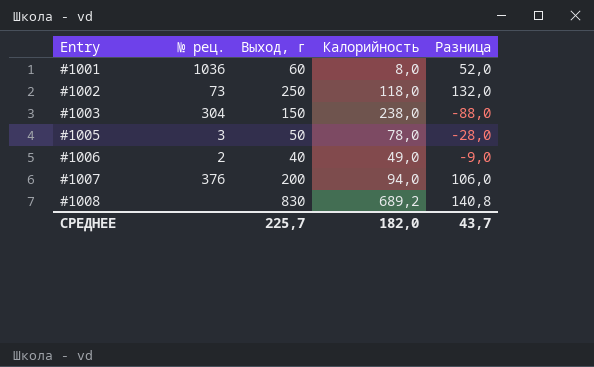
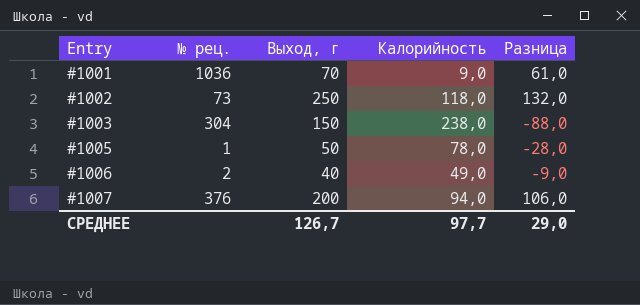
row #1008: none | 830 | 689,2 | 140,8 -> none
#1001 | Выход, г: 60 -> 70
#1001 | Калорийность: 8,0 -> 9,0
#1001 | Разница: 52,0 -> 61,0
#1005 | № рец.: 3 -> 1
СРЕДНЕЕ | Выход, г: 225,7 -> 126,7
СРЕДНЕЕ | Калорийность: 182,0 -> 97,7
СРЕДНЕЕ | Разница: 43,7 -> 29,0

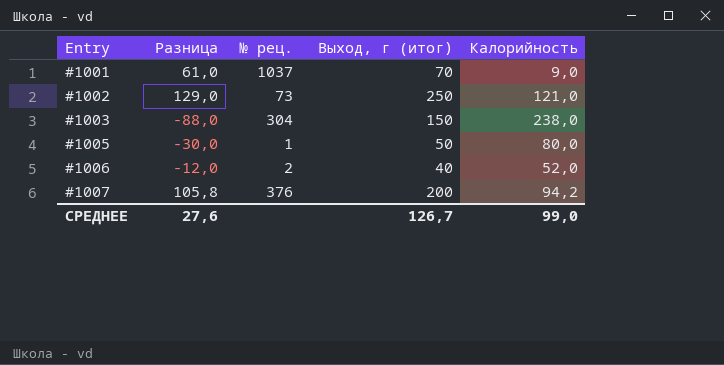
column Разница | position: 5 -> 2
column name: Выход, г -> Выход, г (итог)
#1001 | № рец.: 1036 -> 1037
#1002 | Разница: 132,0 -> 129,0
#1002 | Калорийность: 118,0 -> 121,0
#1005 | Разница: -28,0 -> -30,0
#1005 | Калорийность: 78,0 -> 80,0
#1006 | Разница: -9,0 -> -12,0
#1006 | Калорийность: 49,0 -> 52,0
#1007 | Разница: 106,0 -> 105,8
#1007 | Калорийность: 94,0 -> 94,2
СРЕДНЕЕ | Разница: 29,0 -> 27,6
СРЕДНЕЕ | Калорийность: 97,7 -> 99,0

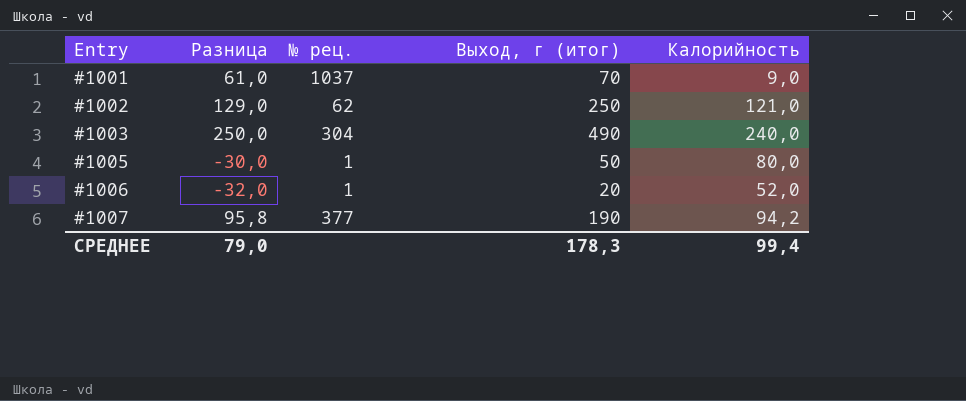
#1002 | № рец.: 73 -> 62
#1003 | Разница: -88,0 -> 250,0
#1003 | Выход, г (итог): 150 -> 490
#1003 | Калорийность: 238,0 -> 240,0
#1006 | Разница: -12,0 -> -32,0
#1006 | № рец.: 2 -> 1
#1006 | Выход, г (итог): 40 -> 20
#1007 | Разница: 105,8 -> 95,8
#1007 | № рец.: 376 -> 377
#1007 | Выход, г (итог): 200 -> 190
СРЕДНЕЕ | Разница: 27,6 -> 79,0
СРЕДНЕЕ | Выход, г (итог): 126,7 -> 178,3
СРЕДНЕЕ | Калорийность: 99,0 -> 99,4

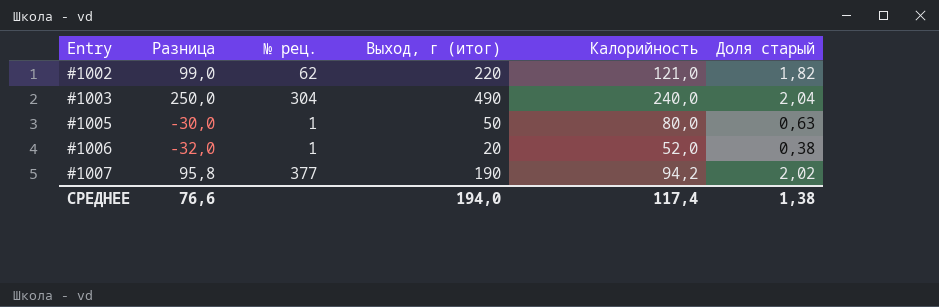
column Доля старый | formula: none -> [Выход, г (итог)] / [Калорийность]
row #1001: 61,0 | 1037 | 70 | 9,0 -> none
#1002 | Разница: 129,0 -> 99,0
#1002 | Выход, г (итог): 250 -> 220
СРЕДНЕЕ | Разница: 79,0 -> 76,6
СРЕДНЕЕ | Выход, г (итог): 178,3 -> 194,0
СРЕДНЕЕ | Калорийность: 99,4 -> 117,4

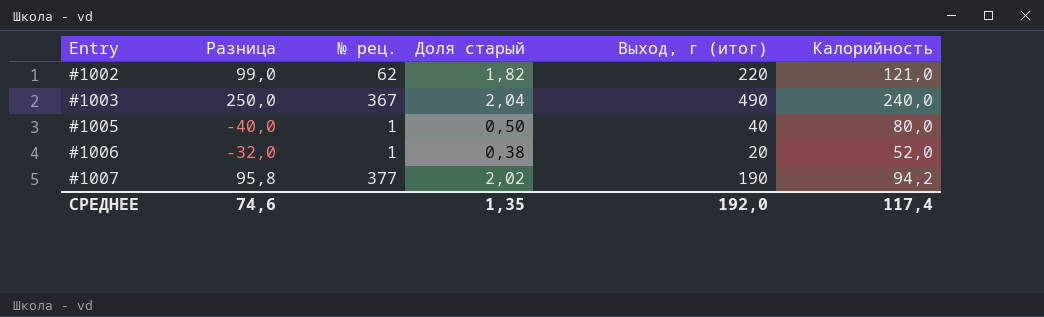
column Доля старый | position: 6 -> 4
#1003 | № рец.: 304 -> 367
#1005 | Разница: -30,0 -> -40,0
#1005 | Доля старый: 0,63 -> 0,50
#1005 | Выход, г (итог): 50 -> 40
СРЕДНЕЕ | Разница: 76,6 -> 74,6
СРЕДНЕЕ | Доля старый: 1,38 -> 1,35
СРЕДНЕЕ | Выход, г (итог): 194,0 -> 192,0

